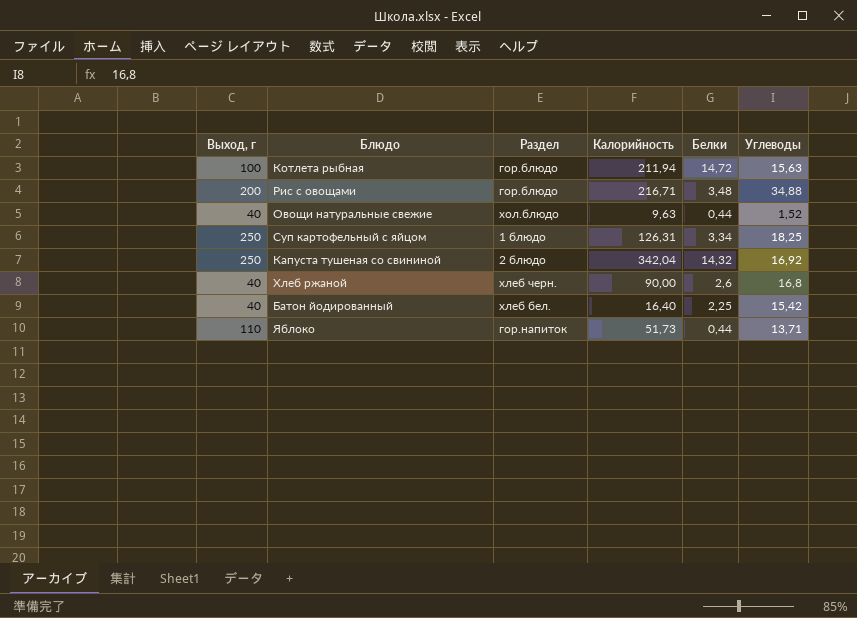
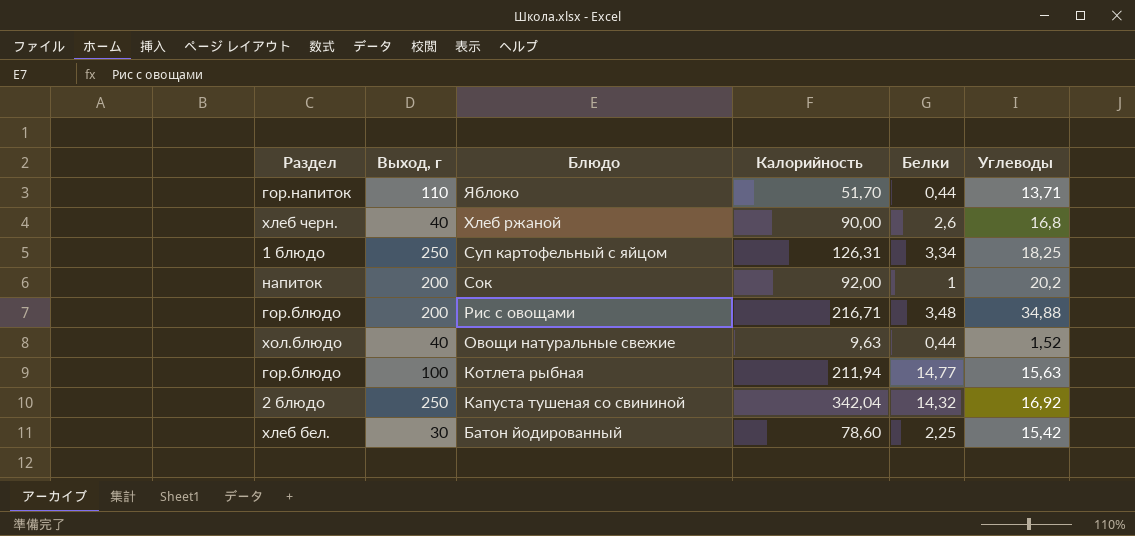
row order: none -> Блюдо descending
column Раздел | position: 3 -> 1
Яблоко | Калорийность: 51,73 -> 51,70
row Сок: none -> напиток | 200 | 92,00 | 1 | 20,2
Котлета рыбная | Белки: 14,72 -> 14,77
Батон йодированный | Выход, г: 40 -> 30
Батон йодированный | Калорийность: 16,40 -> 78,60

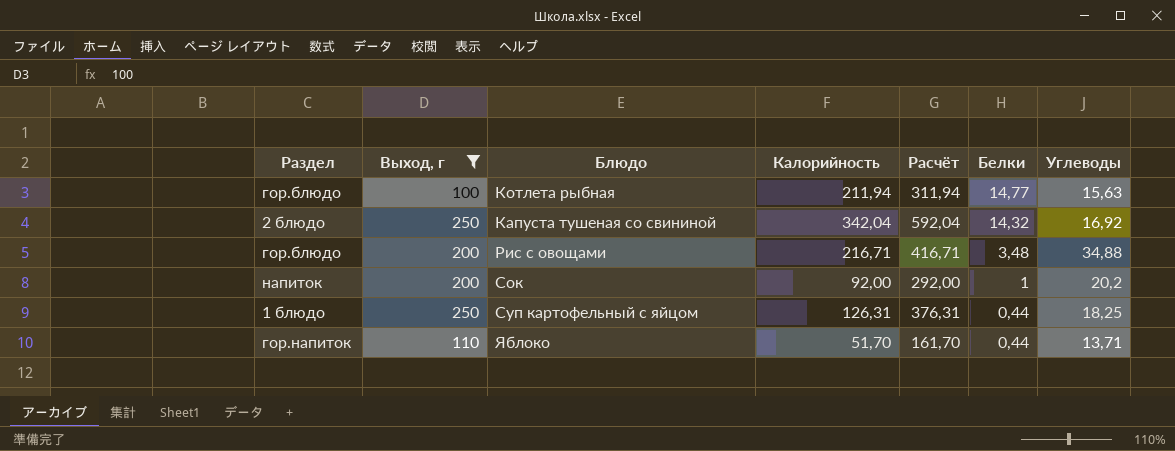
filter: none -> Выход, г >= 100
row order: Блюдо descending -> Белки descending
column Расчёт | formula: none -> [Выход, г] + [Калорийность]
Суп картофельный с яйцом | Белки: 3,34 -> 0,44

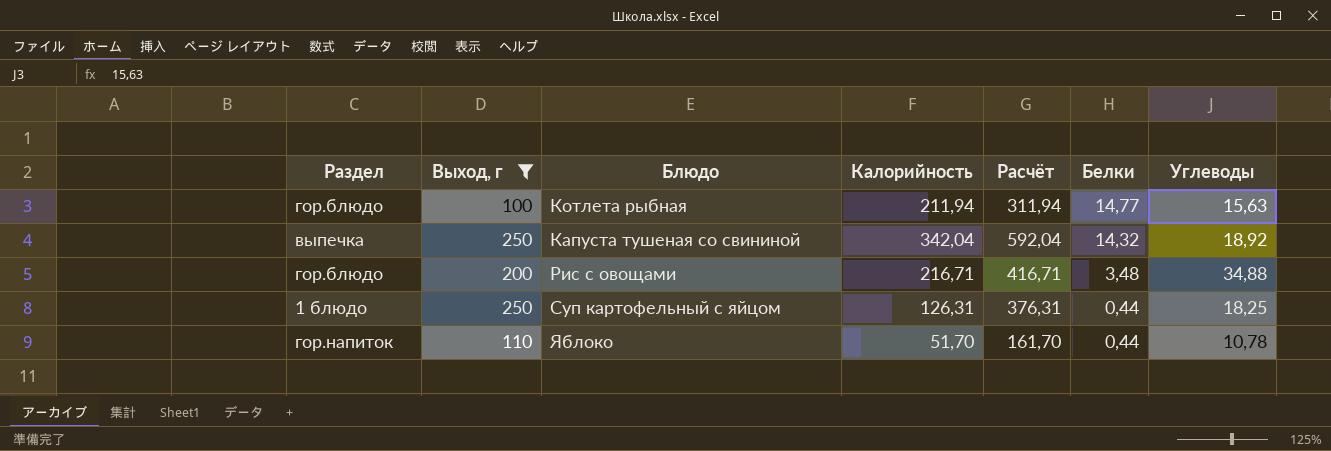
row Сок: напиток | 200 | 92,00 | 292,00 | 1 | 20,2 -> none
Капуста тушеная со свининой | Раздел: 2 блюдо -> выпечка
Капуста тушеная со свининой | Углеводы: 16,92 -> 18,92
Яблоко | Углеводы: 13,71 -> 10,78

